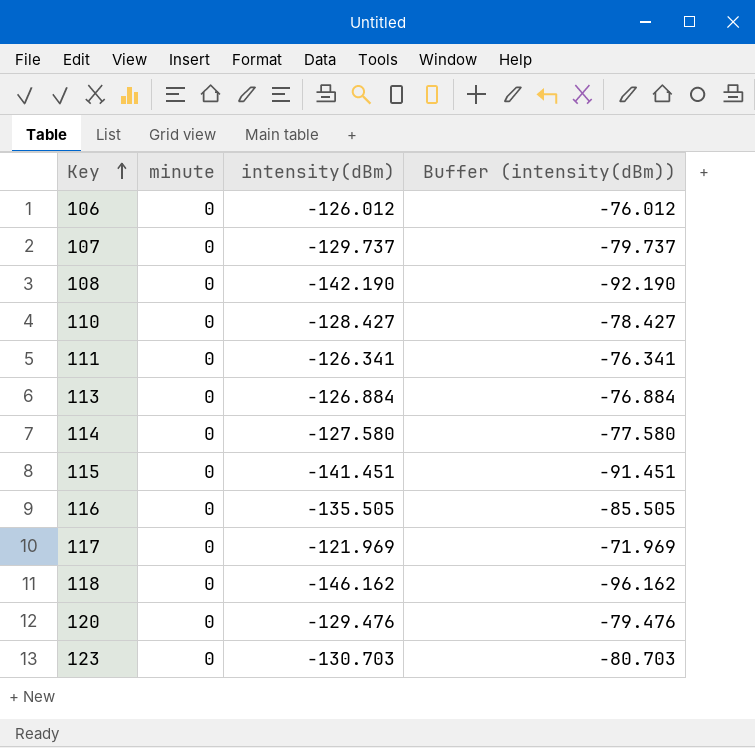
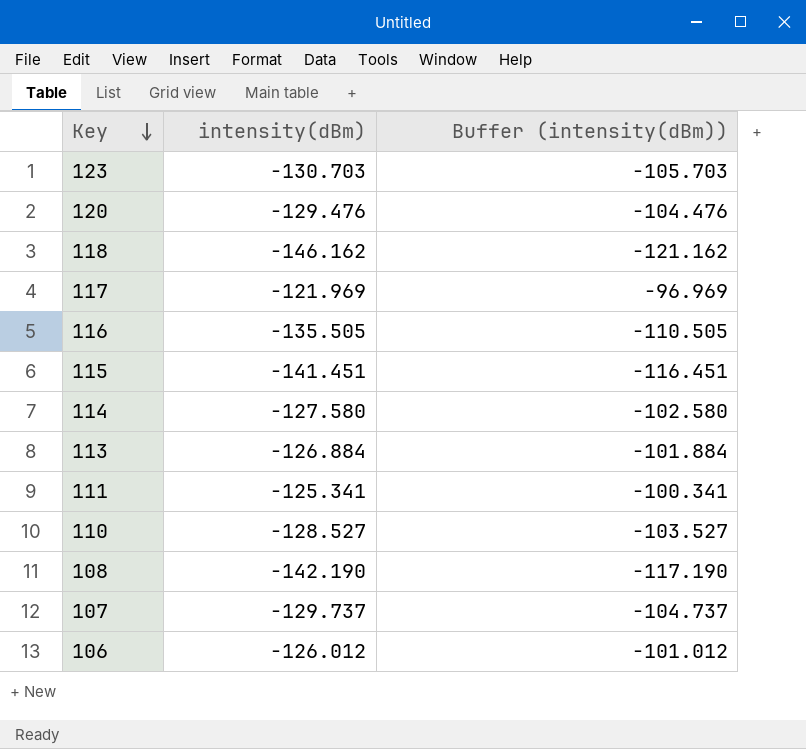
row order: Key ascending -> Key descending
column minute | position: 2 -> none
column Buffer (intensity(dBm)) | formula: [intensity(dBm)] + 50 -> [intensity(dBm)] + 25
111 | intensity(dBm): -126.341 -> -125.341
110 | intensity(dBm): -128.427 -> -128.527

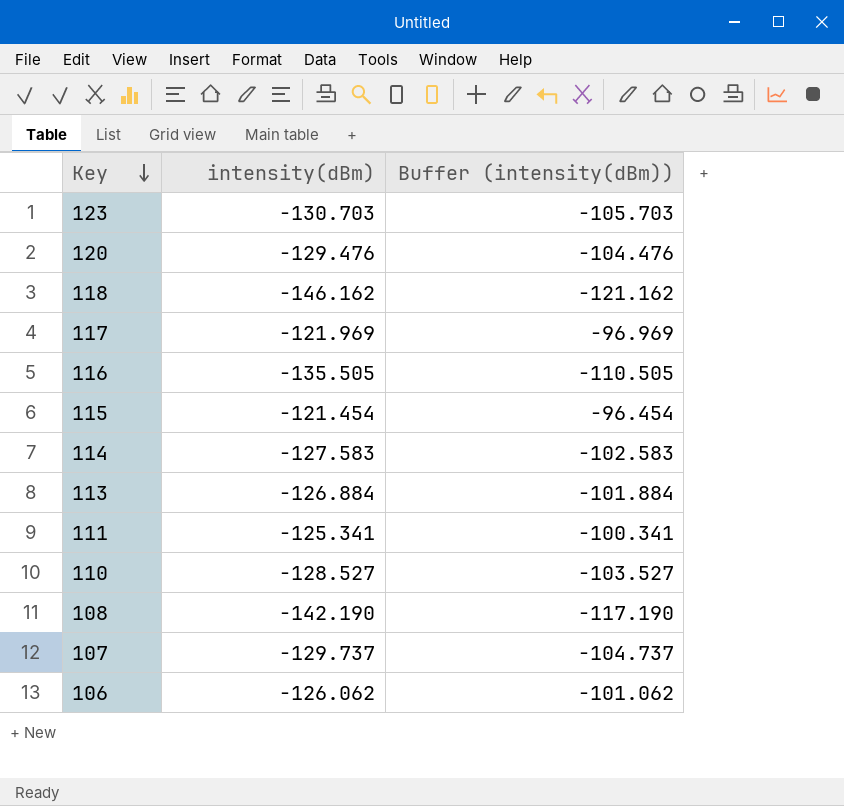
115 | intensity(dBm): -141.451 -> -121.454
115 | Buffer (intensity(dBm)): -116.451 -> -96.454
114 | intensity(dBm): -127.580 -> -127.583
114 | Buffer (intensity(dBm)): -102.580 -> -102.583
106 | intensity(dBm): -126.012 -> -126.062
106 | Buffer (intensity(dBm)): -101.012 -> -101.062

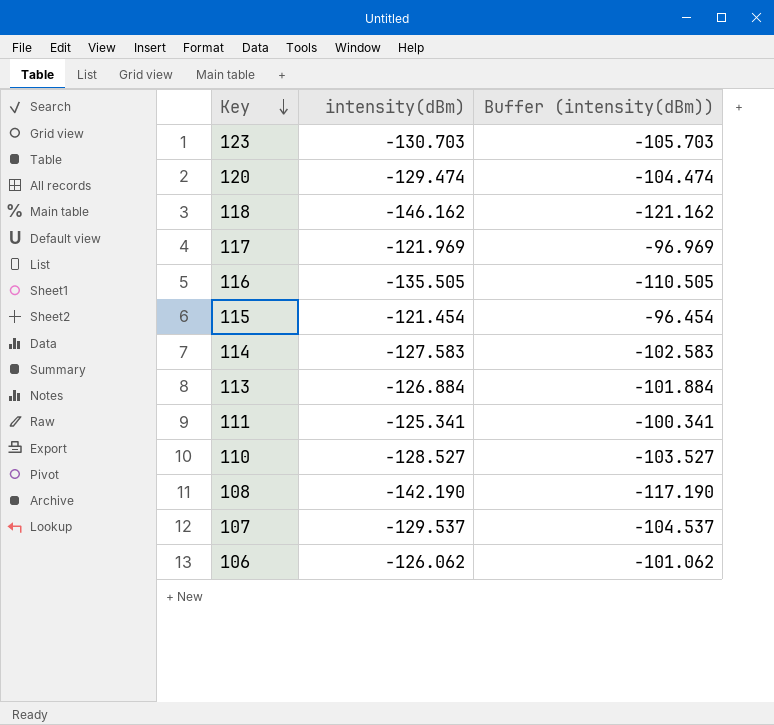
120 | intensity(dBm): -129.476 -> -129.474
120 | Buffer (intensity(dBm)): -104.476 -> -104.474
107 | intensity(dBm): -129.737 -> -129.537
107 | Buffer (intensity(dBm)): -104.737 -> -104.537

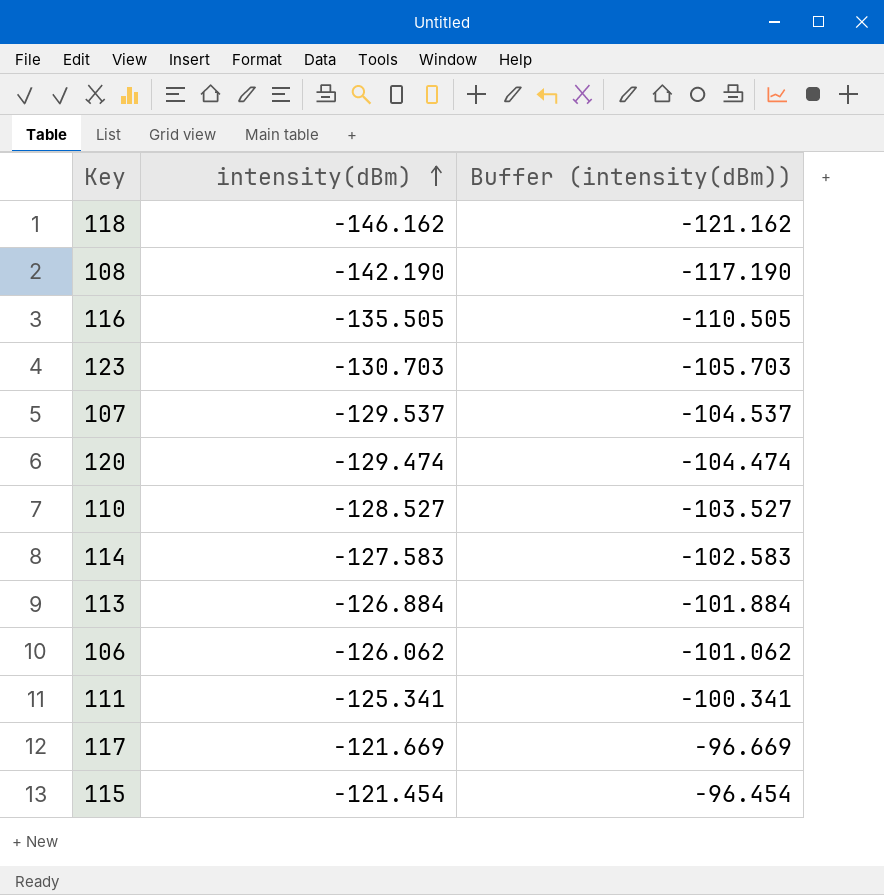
row order: Key descending -> intensity(dBm) ascending
117 | intensity(dBm): -121.969 -> -121.669
117 | Buffer (intensity(dBm)): -96.969 -> -96.669

